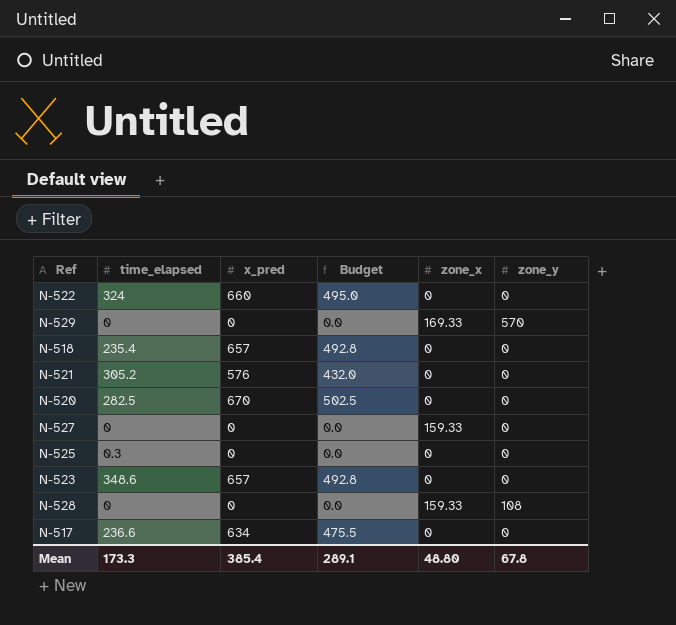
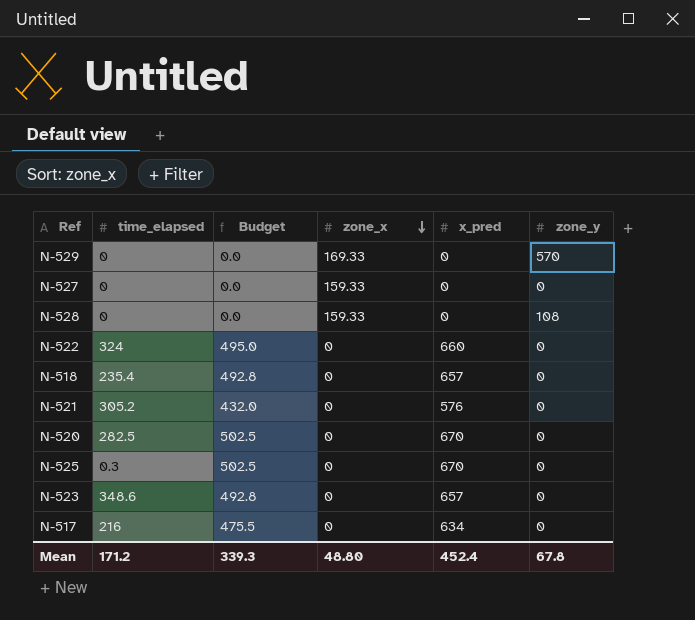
row order: none -> zone_x descending
column x_pred | position: 3 -> 5
N-525 | Budget: 0.0 -> 502.5
N-525 | x_pred: 0 -> 670
N-517 | time_elapsed: 236.6 -> 216
Mean | time_elapsed: 173.3 -> 171.2
Mean | Budget: 289.1 -> 339.3
Mean | x_pred: 385.4 -> 452.4

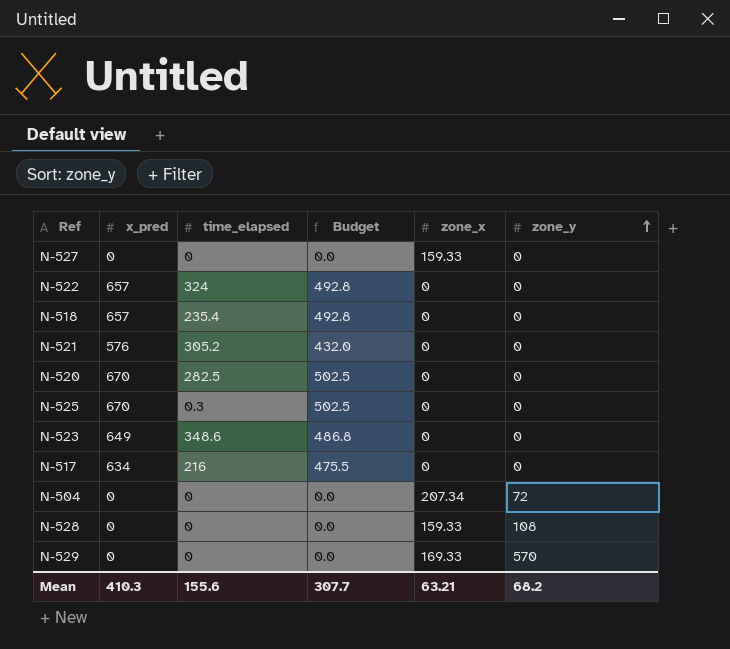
row order: zone_x descending -> zone_y ascending
column x_pred | position: 5 -> 2
N-522 | x_pred: 660 -> 657
N-522 | Budget: 495.0 -> 492.8
N-523 | x_pred: 657 -> 649
N-523 | Budget: 492.8 -> 486.8
row N-504: none -> 0 | 0 | 0.0 | 207.34 | 72
Mean | x_pred: 452.4 -> 410.3
Mean | time_elapsed: 171.2 -> 155.6
Mean | Budget: 339.3 -> 307.7
Mean | zone_x: 48.80 -> 63.21
Mean | zone_y: 67.8 -> 68.2

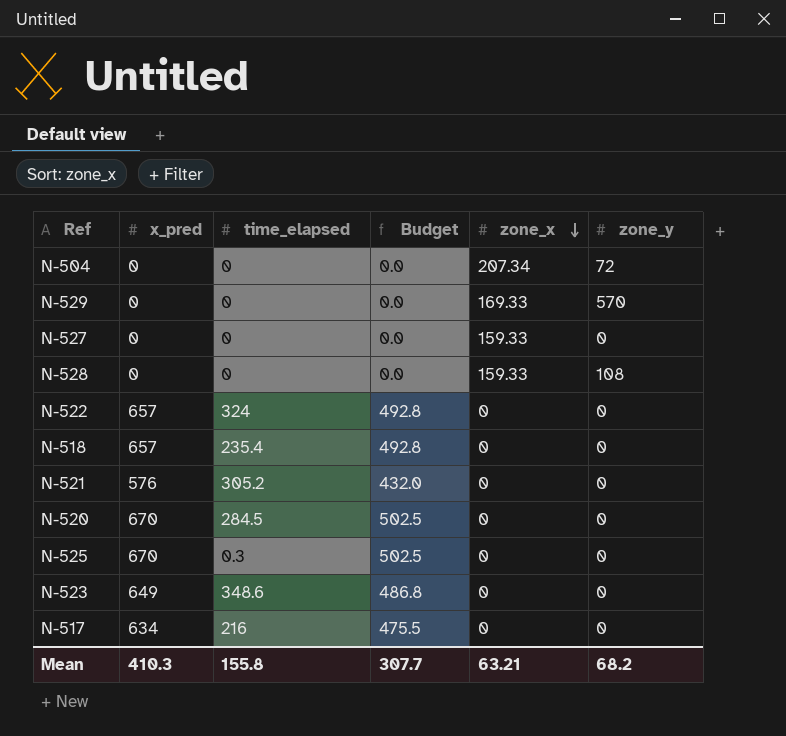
row order: zone_y ascending -> zone_x descending
N-520 | time_elapsed: 282.5 -> 284.5
Mean | time_elapsed: 155.6 -> 155.8

